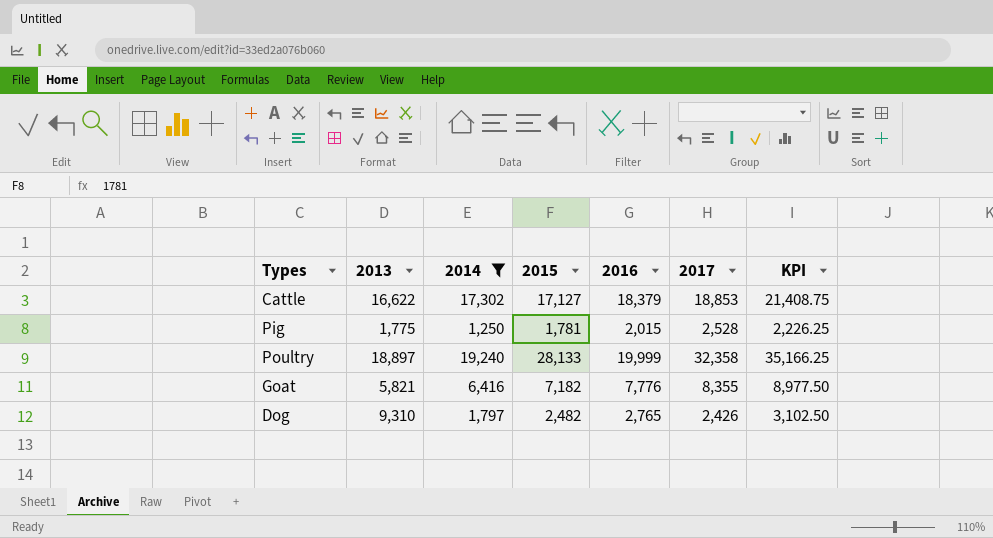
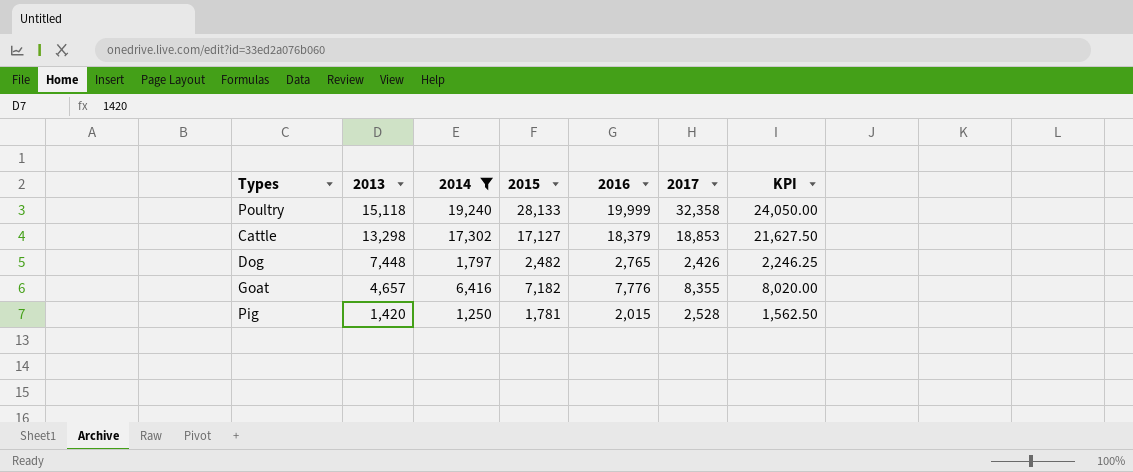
row order: none -> 2013 descending
column KPI | formula: [2015] * 1.25 -> [2014] * 1.25
Poultry | 2013: 18,897 -> 15,118
Cattle | 2013: 16,622 -> 13,298
Dog | 2013: 9,310 -> 7,448
Goat | 2013: 5,821 -> 4,657
Pig | 2013: 1,775 -> 1,420

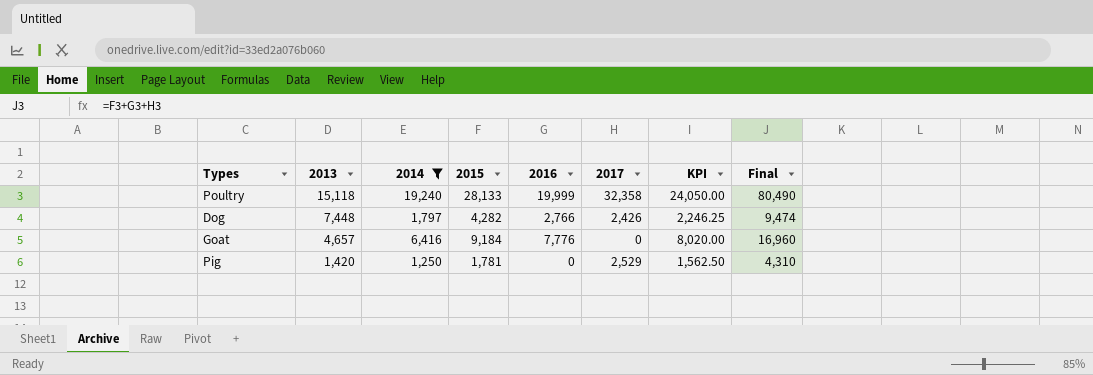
column Final | formula: none -> [2015] + [2016] + [2017]
row Cattle: 13,298 | 17,302 | 17,127 | 18,379 | 18,853 | 21,627.50 -> none
Dog | 2015: 2,482 -> 4,282
Dog | 2016: 2,765 -> 2,766
Goat | 2015: 7,182 -> 9,184
Goat | 2017: 8,355 -> 0
Pig | 2016: 2,015 -> 0
Pig | 2017: 2,528 -> 2,529

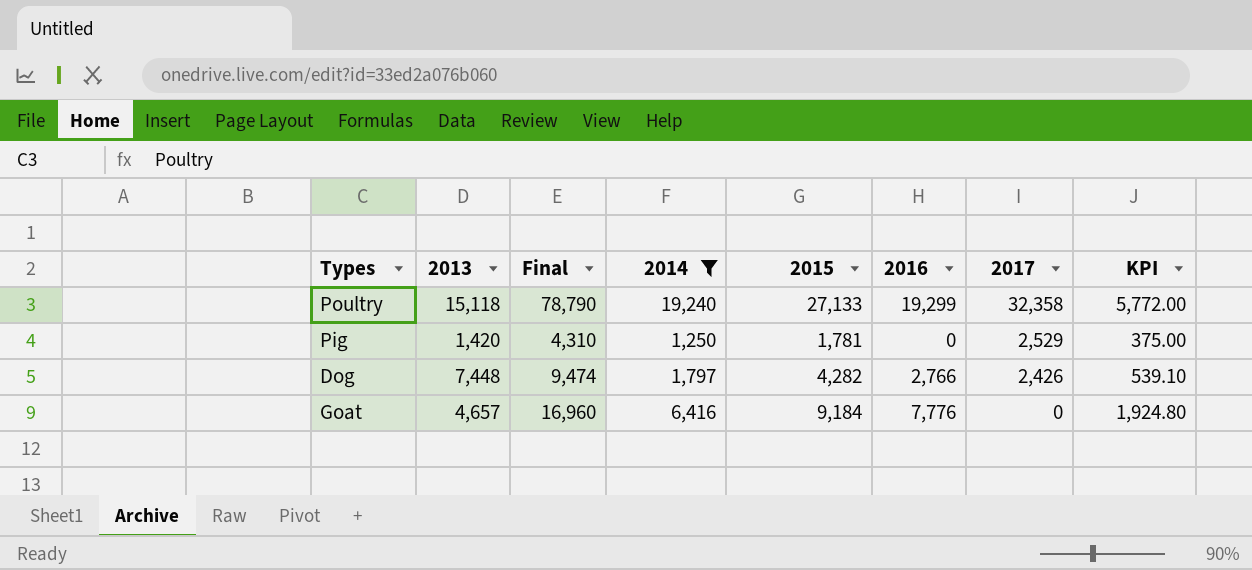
row order: 2013 descending -> 2017 descending
column Final | position: 8 -> 3
column KPI | formula: [2014] * 1.25 -> [2014] * 0.3
Poultry | Final: 80,490 -> 78,790
Poultry | 2015: 28,133 -> 27,133
Poultry | 2016: 19,999 -> 19,299

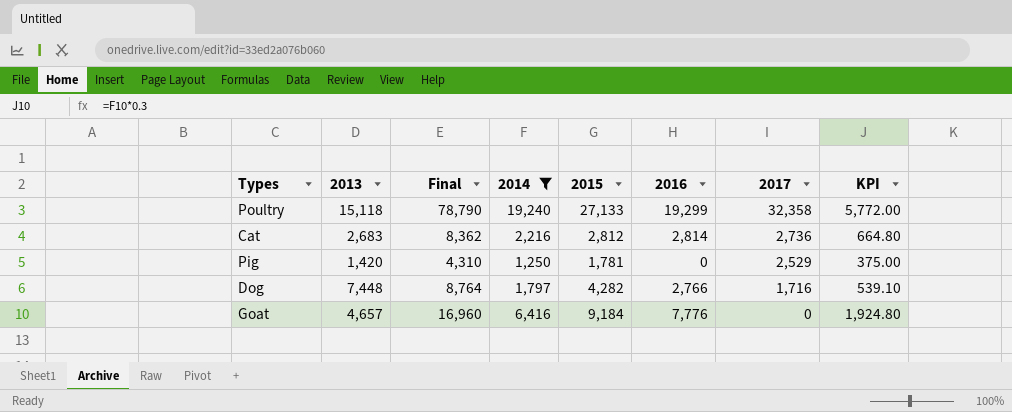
row Cat: none -> 2,683 | 8,362 | 2,216 | 2,812 | 2,814 | 2,736 | 664.80
Dog | Final: 9,474 -> 8,764
Dog | 2017: 2,426 -> 1,716

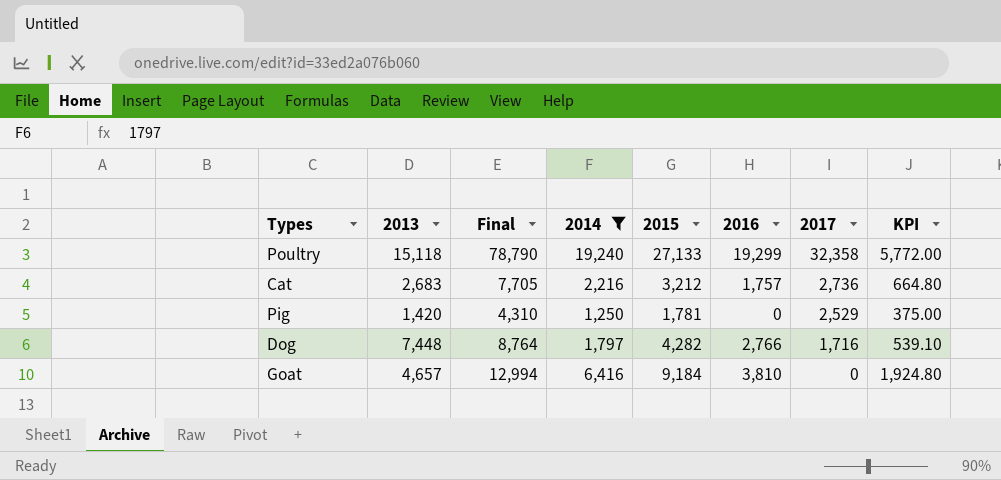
Cat | Final: 8,362 -> 7,705
Cat | 2015: 2,812 -> 3,212
Cat | 2016: 2,814 -> 1,757
Goat | Final: 16,960 -> 12,994
Goat | 2016: 7,776 -> 3,810

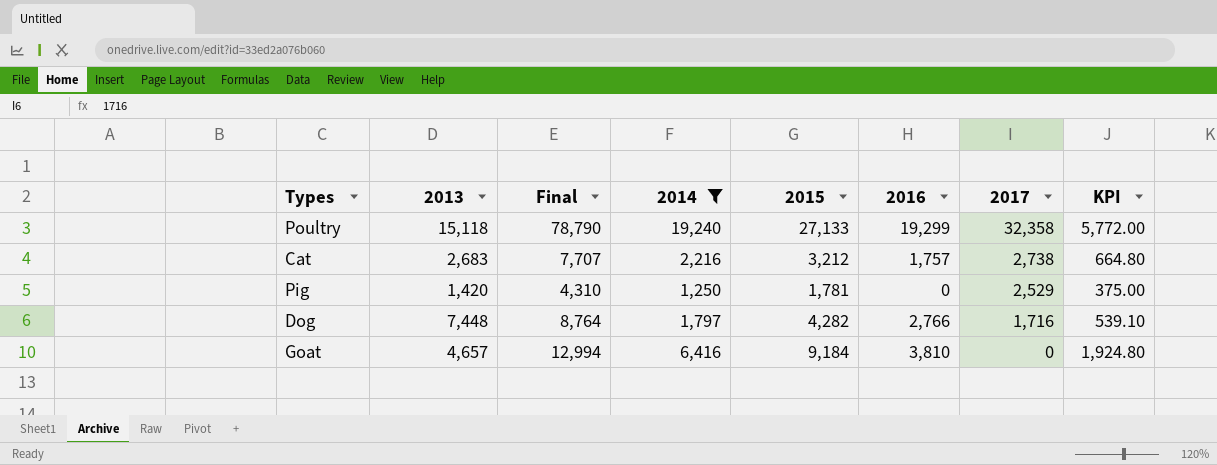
Cat | Final: 7,705 -> 7,707
Cat | 2017: 2,736 -> 2,738

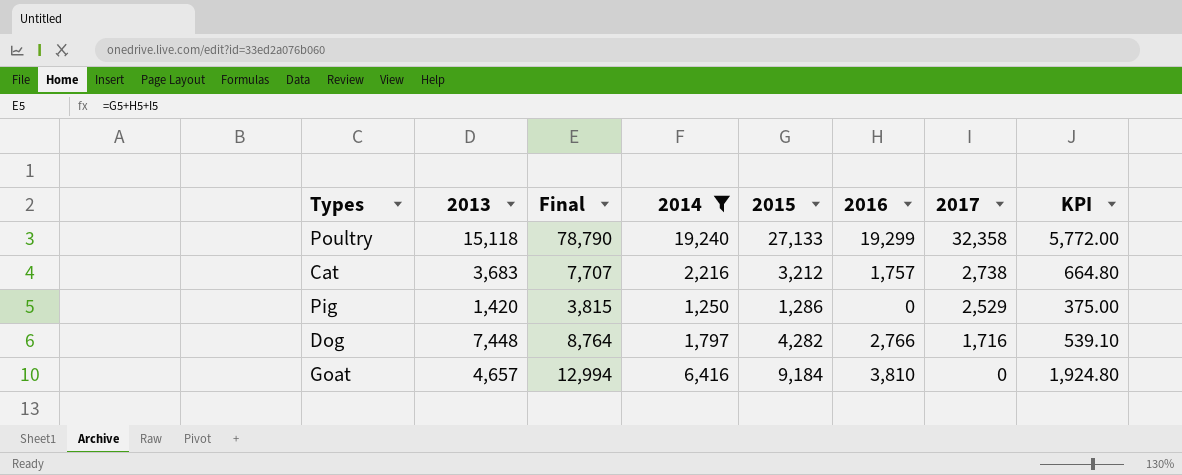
Cat | 2013: 2,683 -> 3,683
Pig | Final: 4,310 -> 3,815
Pig | 2015: 1,781 -> 1,286

